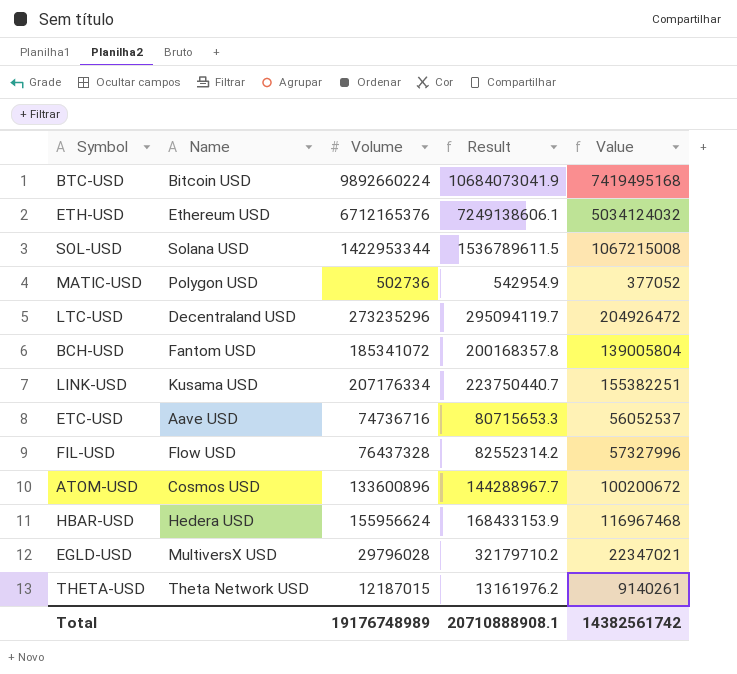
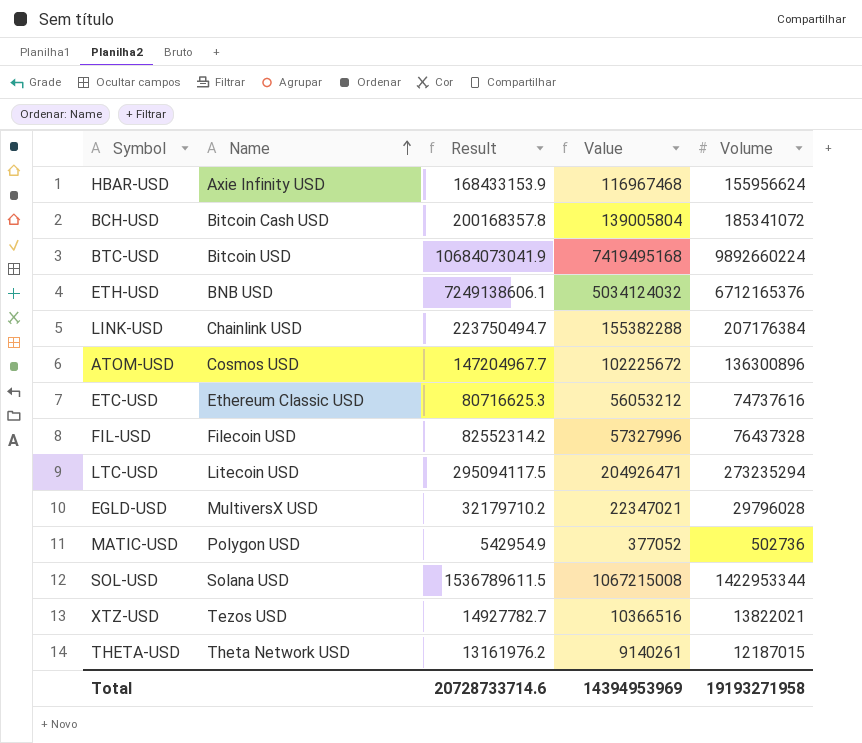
row order: none -> Name ascending
column Volume | position: 3 -> 5
HBAR-USD | Name: Hedera USD -> Axie Infinity USD
BCH-USD | Name: Fantom USD -> Bitcoin Cash USD
ETH-USD | Name: Ethereum USD -> BNB USD
LINK-USD | Name: Kusama USD -> Chainlink USD
LINK-USD | Result: 223750440.7 -> 223750494.7
LINK-USD | Value: 155382251 -> 155382288
LINK-USD | Volume: 207176334 -> 207176384
ATOM-USD | Result: 144288967.7 -> 147204967.7
ATOM-USD | Value: 100200672 -> 102225672
ATOM-USD | Volume: 133600896 -> 136300896
ETC-USD | Name: Aave USD -> Ethereum Classic USD
ETC-USD | Result: 80715653.3 -> 80716625.3
ETC-USD | Value: 56052537 -> 56053212
ETC-USD | Volume: 74736716 -> 74737616
FIL-USD | Name: Flow USD -> Filecoin USD
LTC-USD | Name: Decentraland USD -> Litecoin USD
LTC-USD | Result: 295094119.7 -> 295094117.5
LTC-USD | Value: 204926472 -> 204926471
LTC-USD | Volume: 273235296 -> 273235294
row XTZ-USD: none -> Tezos USD | 14927782.7 | 10366516 | 13822021
Total | Result: 20710888908.1 -> 20728733714.6
Total | Value: 14382561742 -> 14394953969
Total | Volume: 19176748989 -> 19193271958

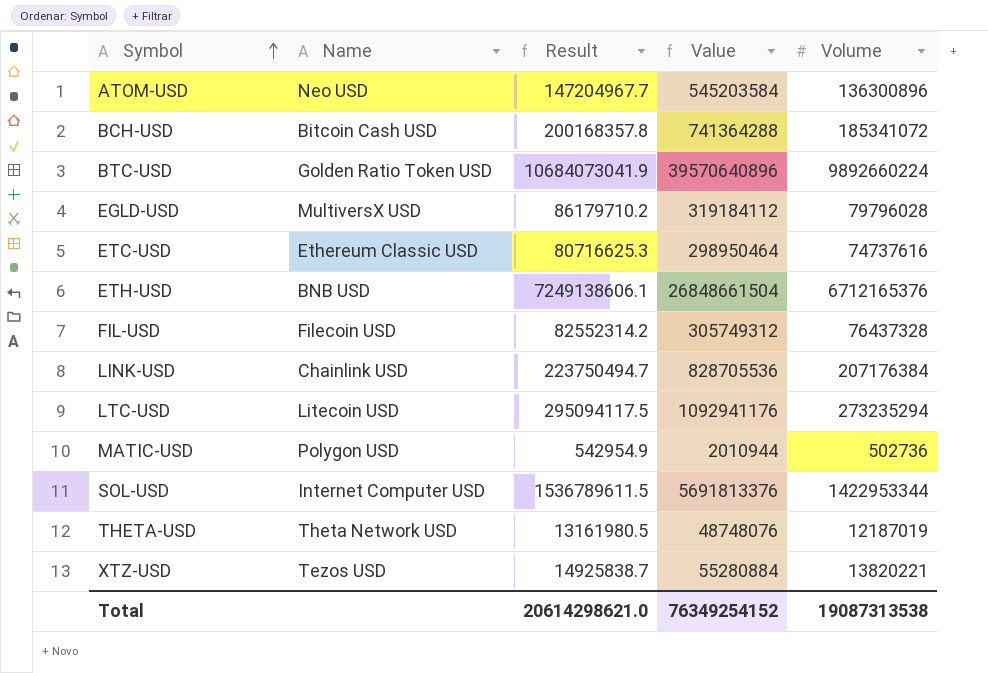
row order: Name ascending -> Symbol ascending
column Value | formula: [Volume] * 0.75 -> [Volume] * 4
row HBAR-USD: Axie Infinity USD | 168433153.9 | 116967468 | 155956624 -> none
ATOM-USD | Name: Cosmos USD -> Neo USD
BTC-USD | Name: Bitcoin USD -> Golden Ratio Token USD
EGLD-USD | Result: 32179710.2 -> 86179710.2
EGLD-USD | Volume: 29796028 -> 79796028
SOL-USD | Name: Solana USD -> Internet Computer USD
THETA-USD | Result: 13161976.2 -> 13161980.5
THETA-USD | Volume: 12187015 -> 12187019
XTZ-USD | Result: 14927782.7 -> 14925838.7
XTZ-USD | Volume: 13822021 -> 13820221
Total | Result: 20728733714.6 -> 20614298621.0
Total | Value: 14394953969 -> 76349254152
Total | Volume: 19193271958 -> 19087313538

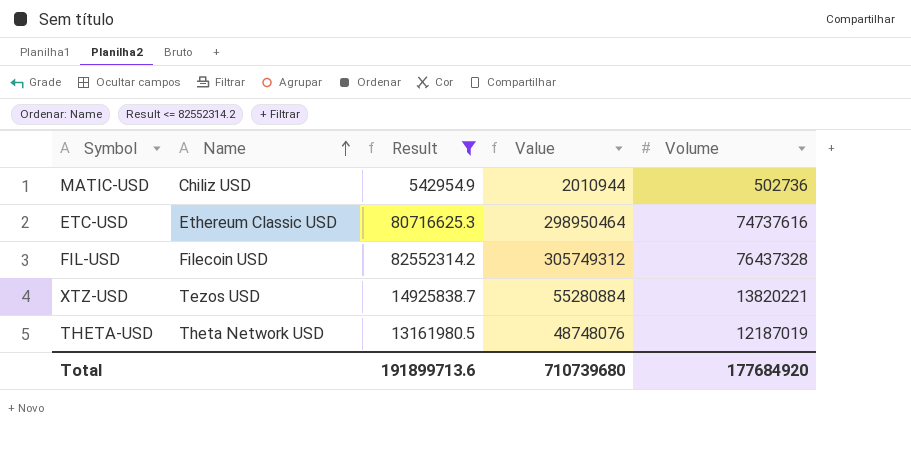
filter: none -> Result <= 82552314.2
row order: Symbol ascending -> Name ascending
MATIC-USD | Name: Polygon USD -> Chiliz USD
Total | Result: 20614298621.0 -> 191899713.6
Total | Value: 76349254152 -> 710739680
Total | Volume: 19087313538 -> 177684920

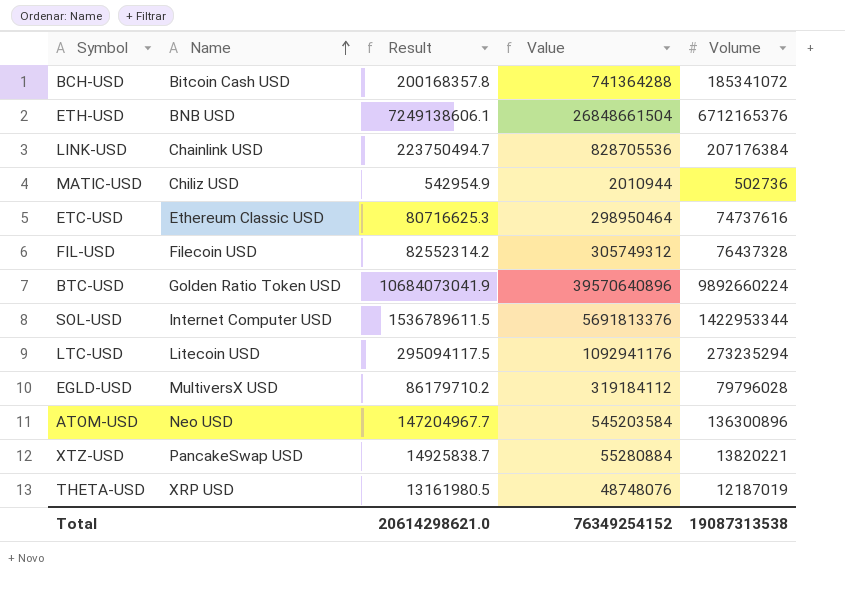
filter: Result <= 82552314.2 -> none
XTZ-USD | Name: Tezos USD -> PancakeSwap USD
THETA-USD | Name: Theta Network USD -> XRP USD
Total | Result: 191899713.6 -> 20614298621.0
Total | Value: 710739680 -> 76349254152
Total | Volume: 177684920 -> 19087313538

